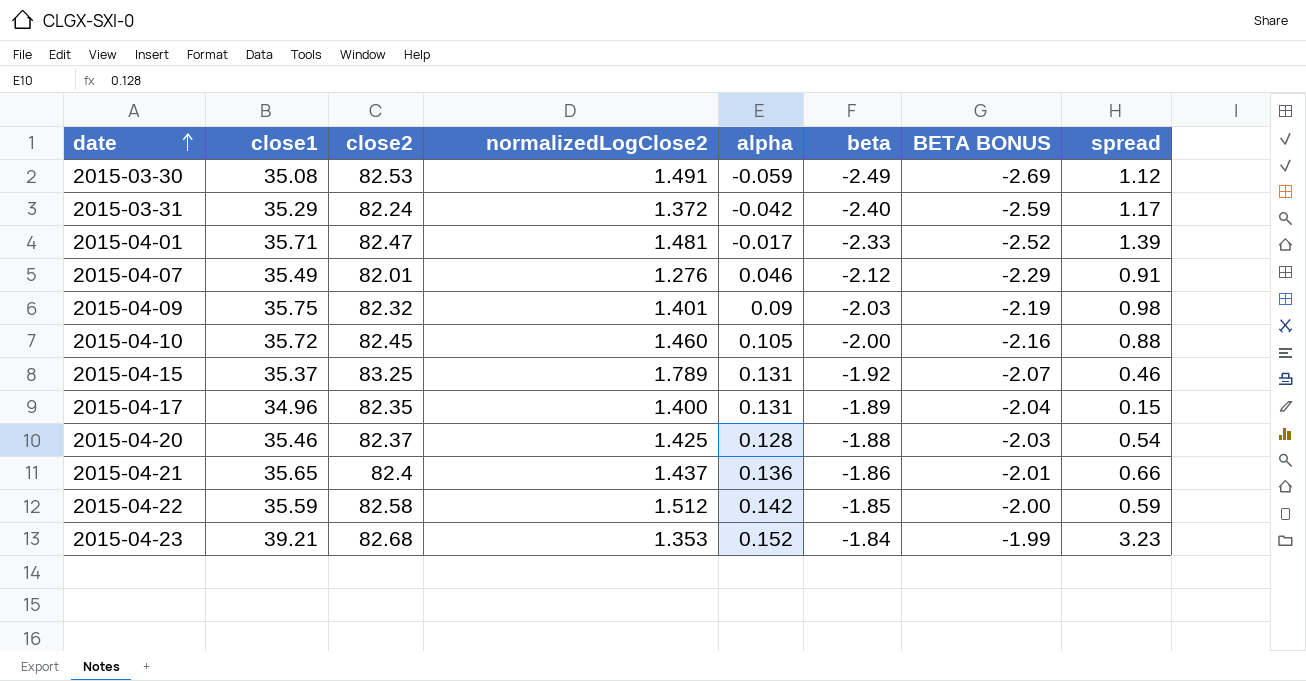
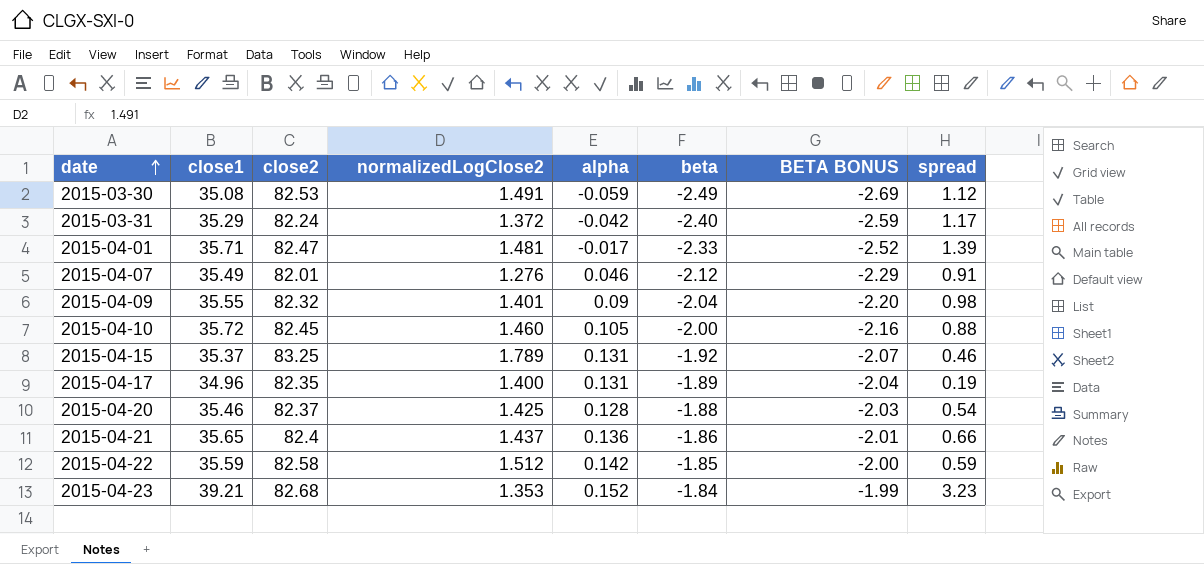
2015-04-09 | close1: 35.75 -> 35.55
2015-04-09 | beta: -2.03 -> -2.04
2015-04-09 | BETA BONUS: -2.19 -> -2.20
2015-04-17 | spread: 0.15 -> 0.19

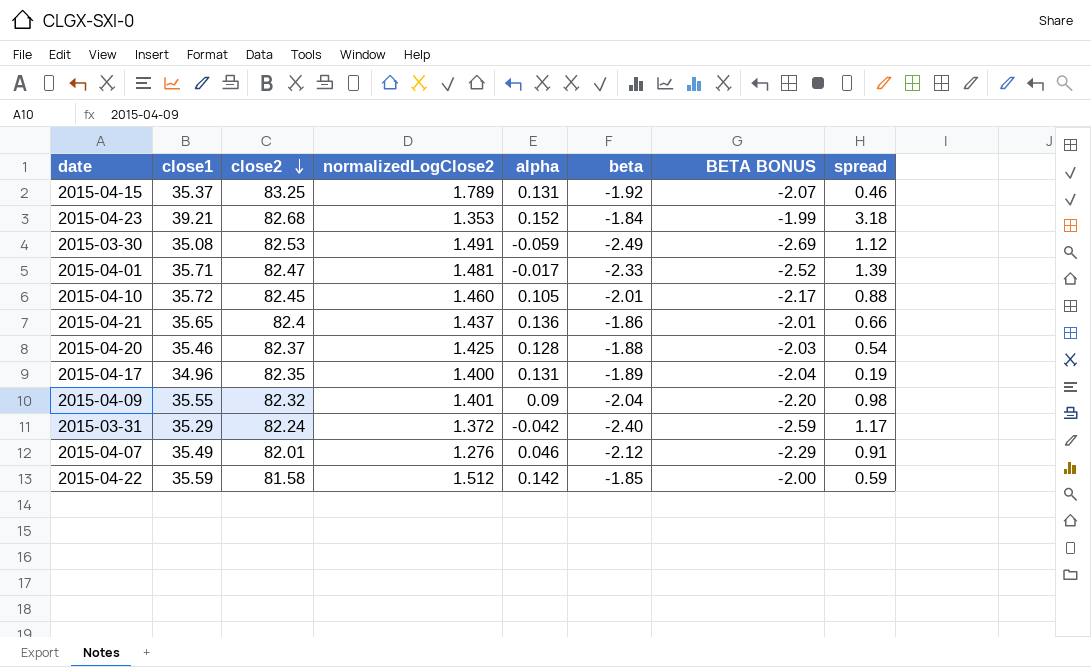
row order: date ascending -> close2 descending
2015-04-23 | spread: 3.23 -> 3.18
2015-04-10 | beta: -2.00 -> -2.01
2015-04-10 | BETA BONUS: -2.16 -> -2.17
2015-04-22 | close2: 82.58 -> 81.58

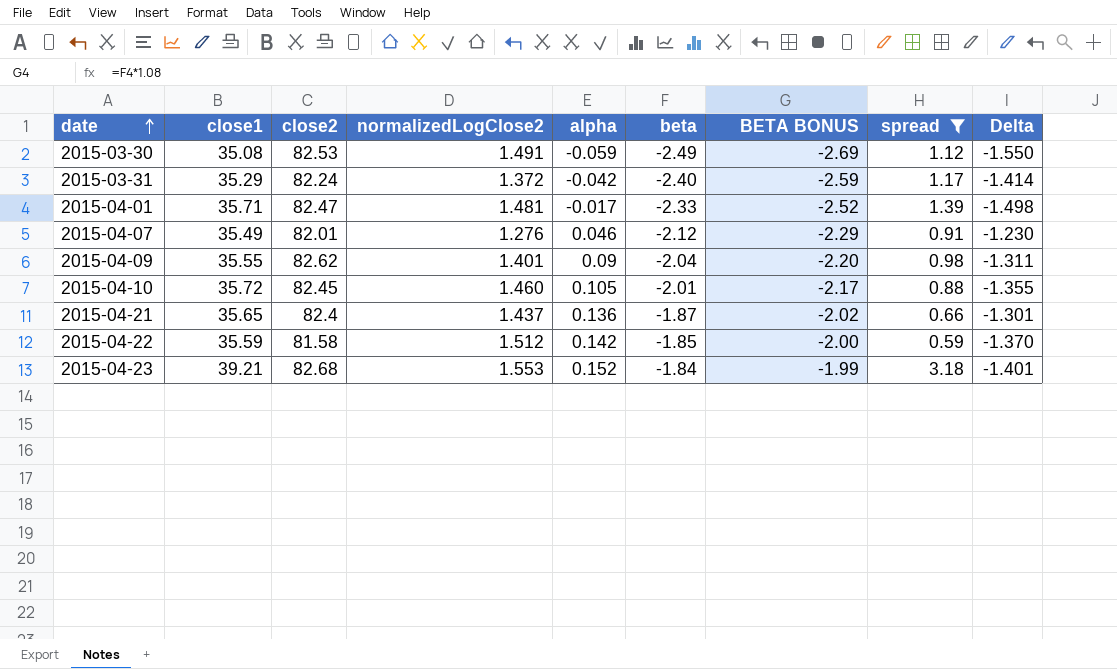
filter: none -> spread >= 0.59
row order: close2 descending -> date ascending
column Delta | formula: none -> [alpha] - [normalizedLogClose2]
2015-04-09 | close2: 82.32 -> 82.62
2015-04-21 | beta: -1.86 -> -1.87
2015-04-21 | BETA BONUS: -2.01 -> -2.02
2015-04-23 | normalizedLogClose2: 1.353 -> 1.553

